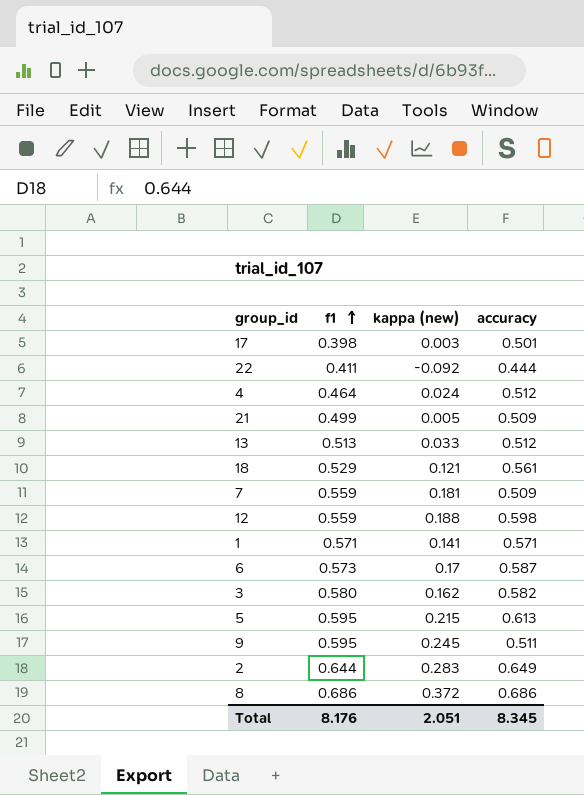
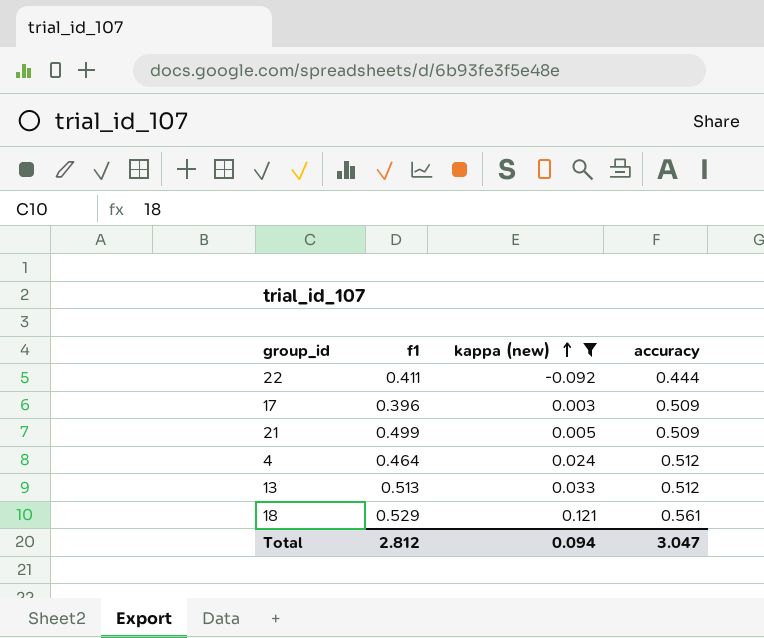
filter: none -> kappa (new) <= 0.121
row order: f1 ascending -> kappa (new) ascending
17 | f1: 0.398 -> 0.396
17 | accuracy: 0.501 -> 0.509
Total | f1: 8.176 -> 2.812
Total | kappa (new): 2.051 -> 0.094
Total | accuracy: 8.345 -> 3.047

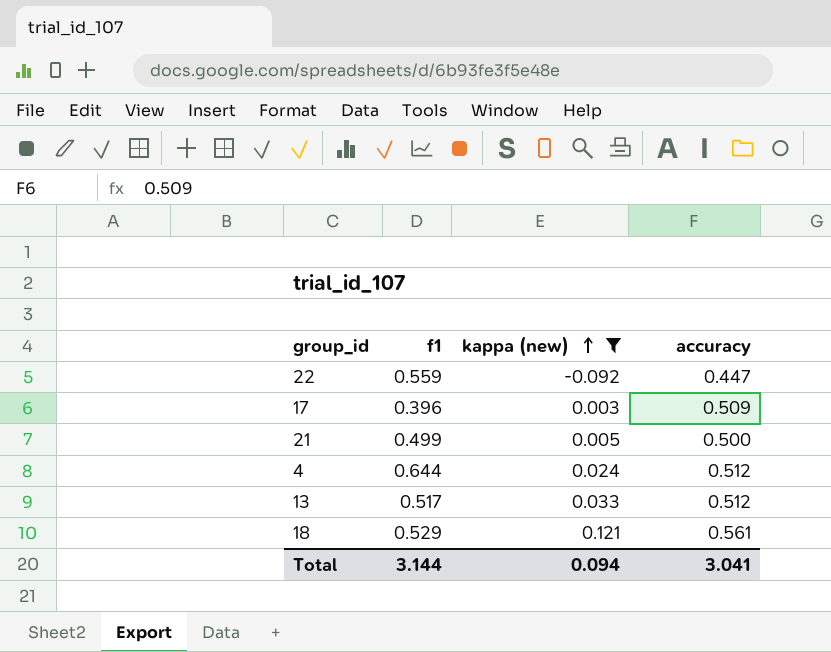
22 | f1: 0.411 -> 0.559
22 | accuracy: 0.444 -> 0.447
21 | accuracy: 0.509 -> 0.500
4 | f1: 0.464 -> 0.644
13 | f1: 0.513 -> 0.517
Total | f1: 2.812 -> 3.144
Total | accuracy: 3.047 -> 3.041

